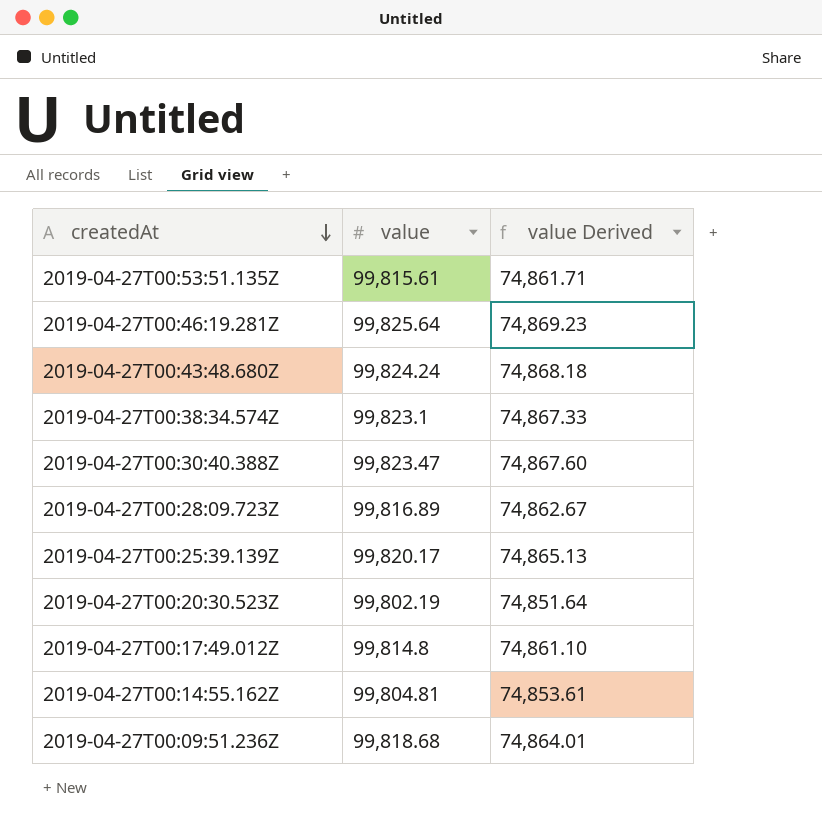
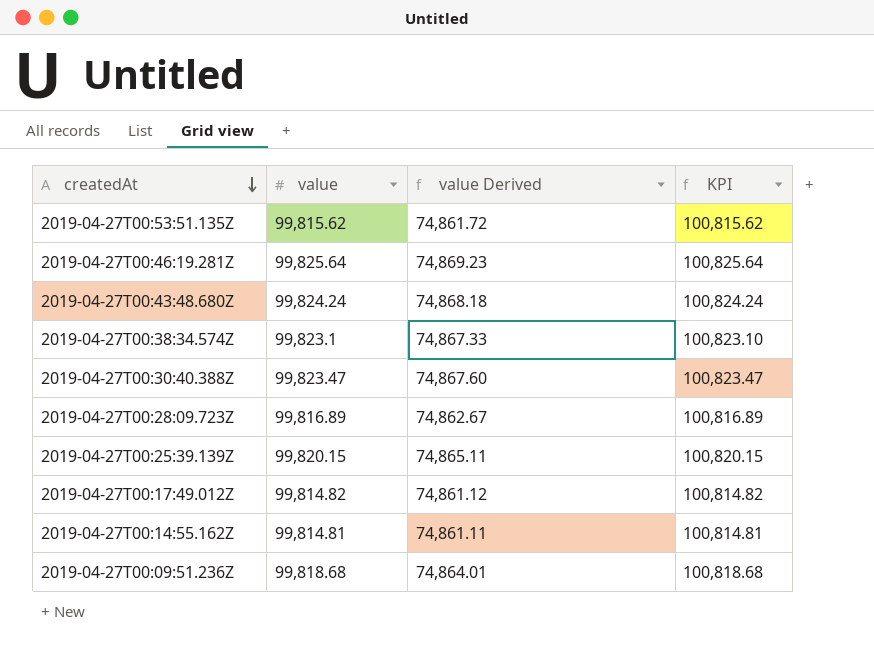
column KPI | formula: none -> [value] + 1000
row 2019-04-27T00:20:30.523Z: 99,802.19 | 74,851.64 -> none
2019-04-27T00:53:51.135Z | value: 99,815.61 -> 99,815.62
2019-04-27T00:53:51.135Z | value Derived: 74,861.71 -> 74,861.72
2019-04-27T00:25:39.139Z | value: 99,820.17 -> 99,820.15
2019-04-27T00:25:39.139Z | value Derived: 74,865.13 -> 74,865.11
2019-04-27T00:17:49.012Z | value: 99,814.8 -> 99,814.82
2019-04-27T00:17:49.012Z | value Derived: 74,861.10 -> 74,861.12
2019-04-27T00:14:55.162Z | value: 99,804.81 -> 99,814.81
2019-04-27T00:14:55.162Z | value Derived: 74,853.61 -> 74,861.11

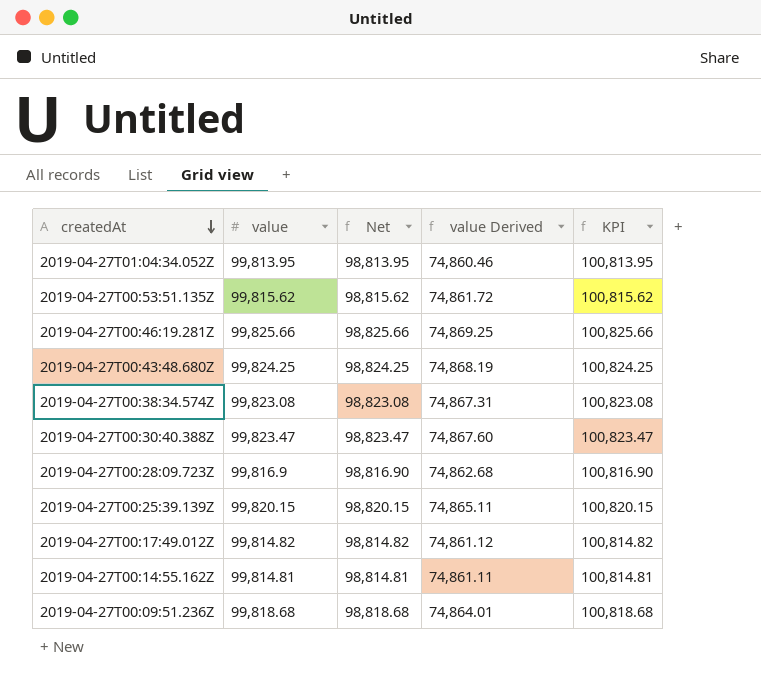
column Net | formula: none -> [value] - 1000
row 2019-04-27T01:04:34.052Z: none -> 99,813.95 | 98,813.95 | 74,860.46 | 100,813.95
2019-04-27T00:46:19.281Z | value: 99,825.64 -> 99,825.66
2019-04-27T00:46:19.281Z | value Derived: 74,869.23 -> 74,869.25
2019-04-27T00:46:19.281Z | KPI: 100,825.64 -> 100,825.66
2019-04-27T00:43:48.680Z | value: 99,824.24 -> 99,824.25
2019-04-27T00:43:48.680Z | value Derived: 74,868.18 -> 74,868.19
2019-04-27T00:43:48.680Z | KPI: 100,824.24 -> 100,824.25
2019-04-27T00:38:34.574Z | value: 99,823.1 -> 99,823.08
2019-04-27T00:38:34.574Z | value Derived: 74,867.33 -> 74,867.31
2019-04-27T00:38:34.574Z | KPI: 100,823.10 -> 100,823.08
2019-04-27T00:28:09.723Z | value: 99,816.89 -> 99,816.9
2019-04-27T00:28:09.723Z | value Derived: 74,862.67 -> 74,862.68
2019-04-27T00:28:09.723Z | KPI: 100,816.89 -> 100,816.90

